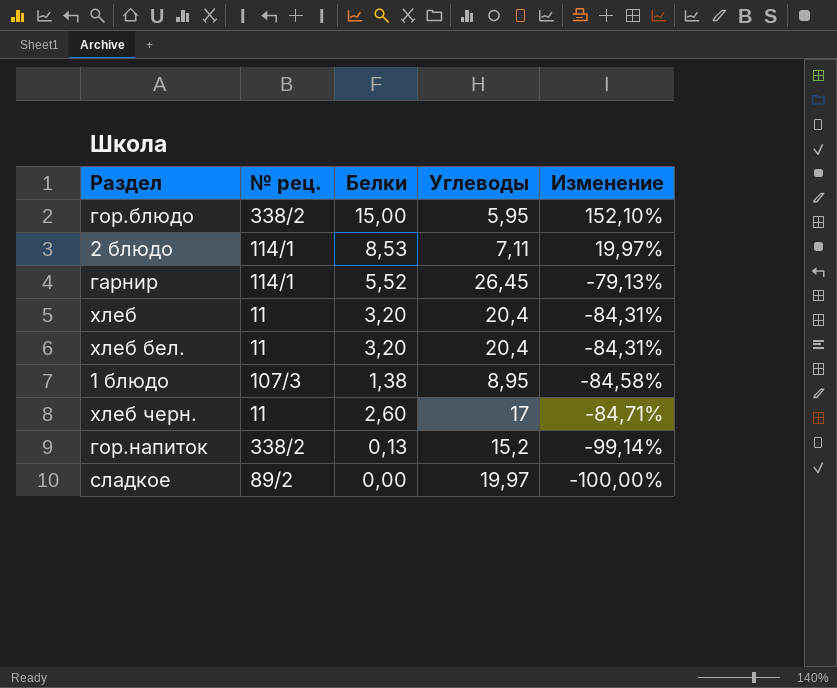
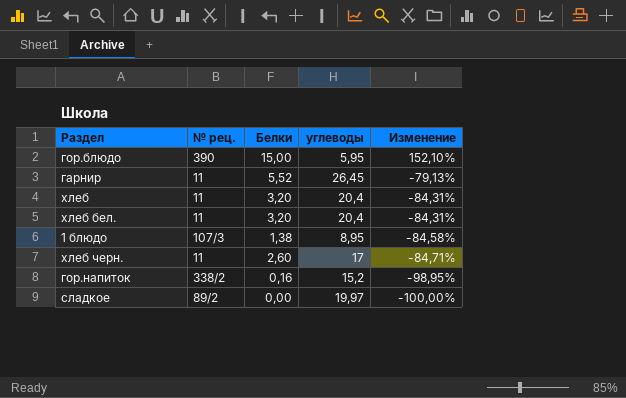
column name: Углеводы -> углеводы
row 2 блюдо: 114/1 | 8,53 | 7,11 | 19,97% -> none
гор.блюдо | № рец.: 338/2 -> 390
гарнир | № рец.: 114/1 -> 11
гор.напиток | Белки: 0,13 -> 0,16
гор.напиток | Изменение: -99,14% -> -98,95%

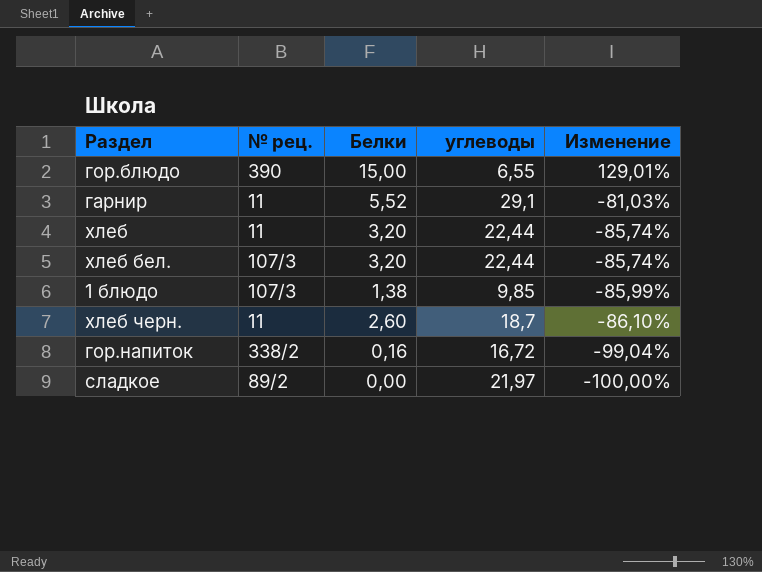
гор.блюдо | углеводы: 5,95 -> 6,55
гор.блюдо | Изменение: 152,10% -> 129,01%
гарнир | углеводы: 26,45 -> 29,1
гарнир | Изменение: -79,13% -> -81,03%
хлеб | углеводы: 20,4 -> 22,44
хлеб | Изменение: -84,31% -> -85,74%
хлеб бел. | № рец.: 11 -> 107/3
хлеб бел. | углеводы: 20,4 -> 22,44
хлеб бел. | Изменение: -84,31% -> -85,74%
1 блюдо | углеводы: 8,95 -> 9,85
1 блюдо | Изменение: -84,58% -> -85,99%
хлеб черн. | углеводы: 17 -> 18,7
хлеб черн. | Изменение: -84,71% -> -86,10%
гор.напиток | углеводы: 15,2 -> 16,72
гор.напиток | Изменение: -98,95% -> -99,04%
сладкое | углеводы: 19,97 -> 21,97

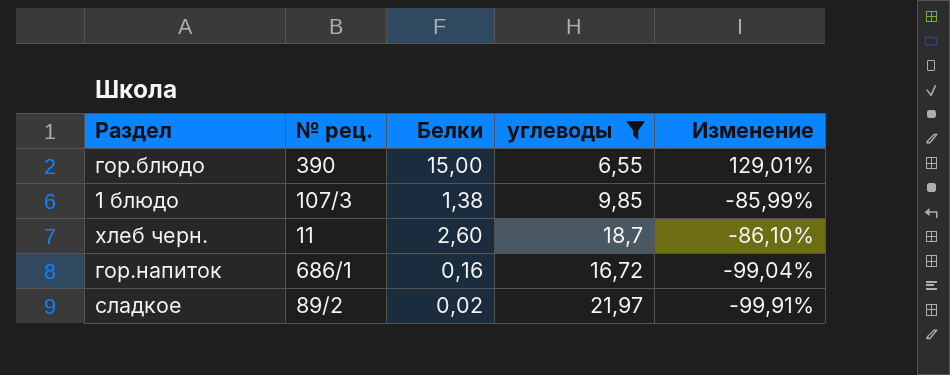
filter: none -> углеводы <= 21,97
гор.напиток | № рец.: 338/2 -> 686/1
сладкое | Белки: 0,00 -> 0,02
сладкое | Изменение: -100,00% -> -99,91%

